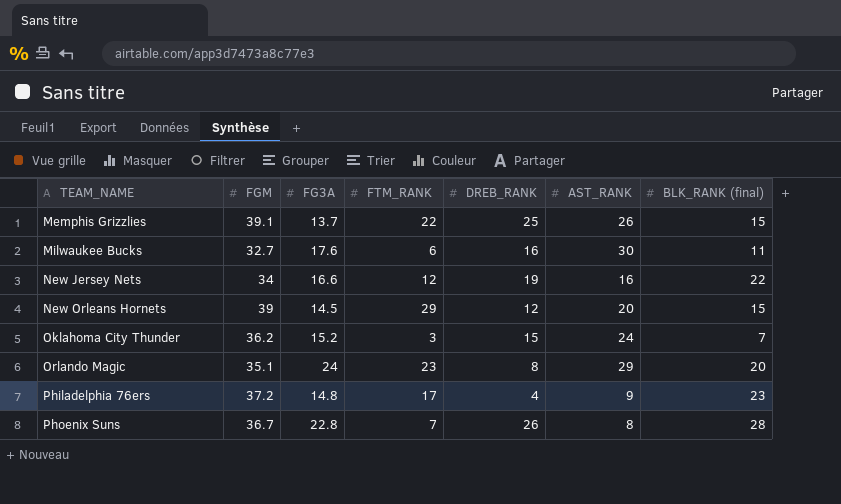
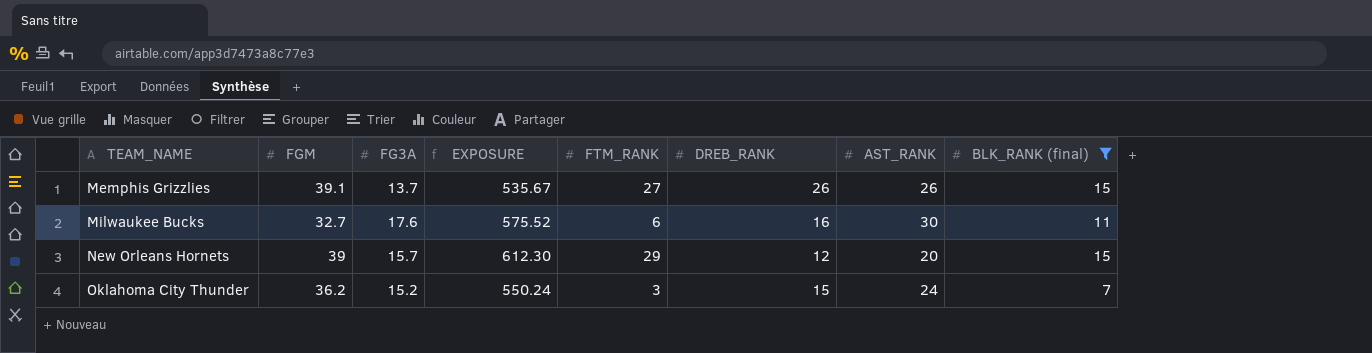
filter: none -> BLK_RANK (final) <= 15
column EXPOSURE | formula: none -> [FGM] * [FG3A]
Memphis Grizzlies | FTM_RANK: 22 -> 27
Memphis Grizzlies | DREB_RANK: 25 -> 26
New Orleans Hornets | FG3A: 14.5 -> 15.7

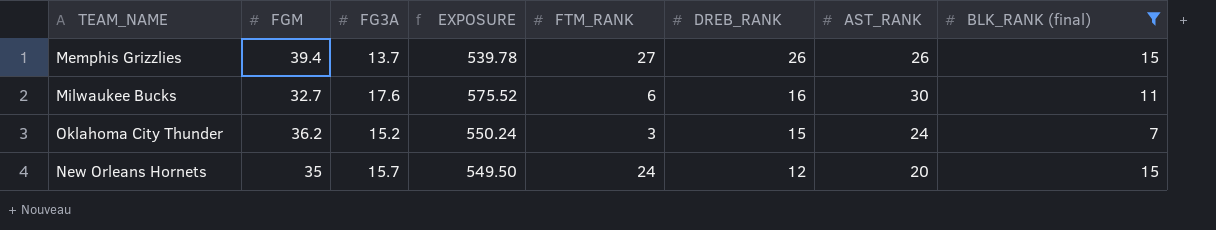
row order: TEAM_NAME ascending -> DREB_RANK descending
Memphis Grizzlies | FGM: 39.1 -> 39.4
Memphis Grizzlies | EXPOSURE: 535.67 -> 539.78
New Orleans Hornets | FGM: 39 -> 35
New Orleans Hornets | EXPOSURE: 612.30 -> 549.50
New Orleans Hornets | FTM_RANK: 29 -> 24

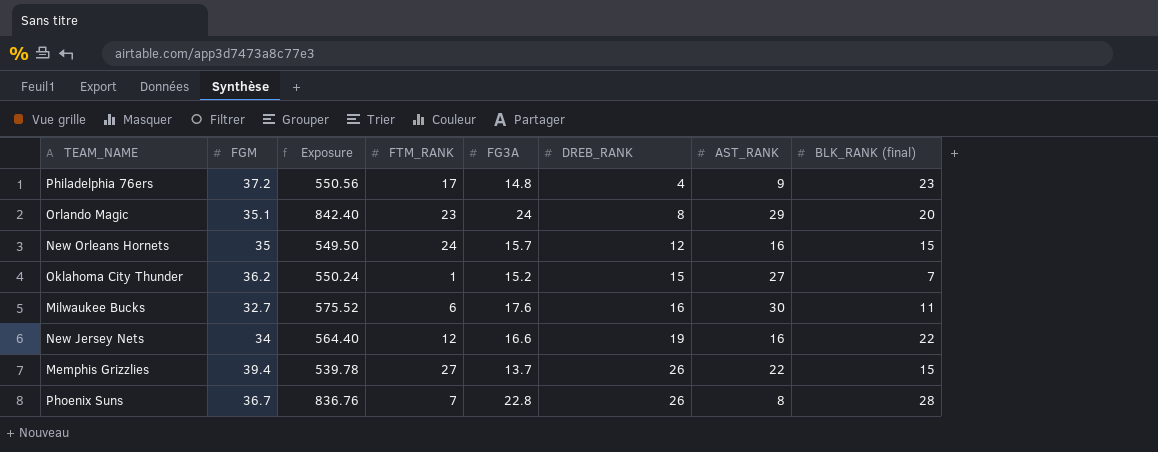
filter: BLK_RANK (final) <= 15 -> none
row order: DREB_RANK descending -> DREB_RANK ascending
column name: EXPOSURE -> Exposure
column FG3A | position: 3 -> 5
New Orleans Hornets | AST_RANK: 20 -> 16
Oklahoma City Thunder | FTM_RANK: 3 -> 1
Oklahoma City Thunder | AST_RANK: 24 -> 27
Memphis Grizzlies | AST_RANK: 26 -> 22

